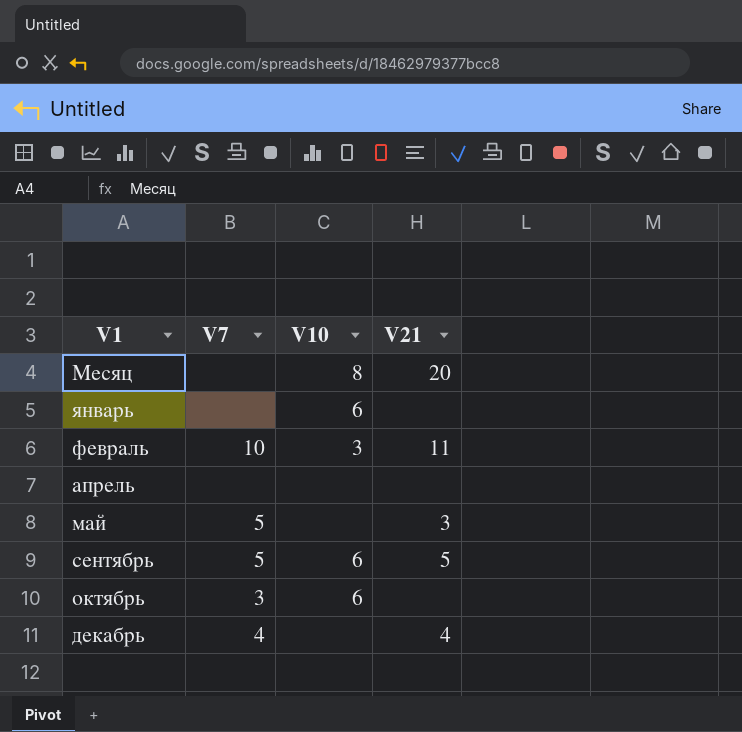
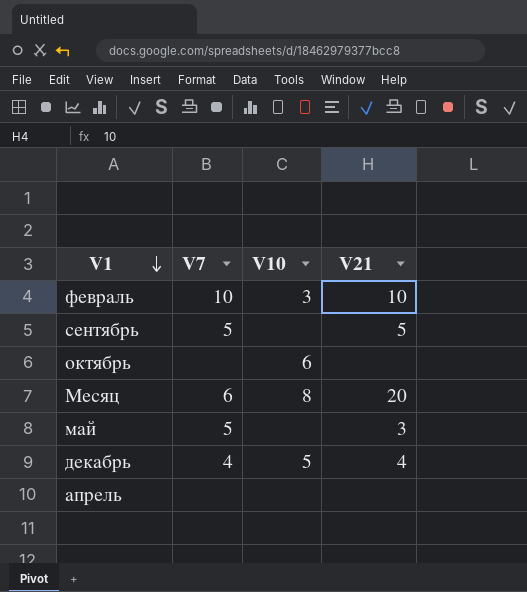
row order: none -> V1 descending
row январь: none | 6 | none -> none
февраль | V21: 11 -> 10
сентябрь | V10: 6 -> none
октябрь | V7: 3 -> none
Месяц | V7: none -> 6
декабрь | V10: none -> 5

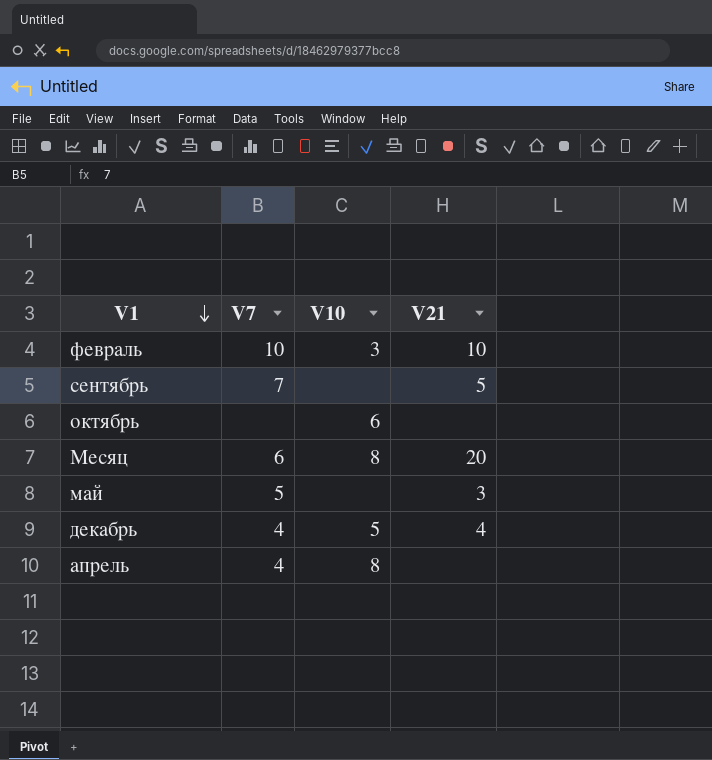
сентябрь | V7: 5 -> 7
апрель | V7: none -> 4
апрель | V10: none -> 8

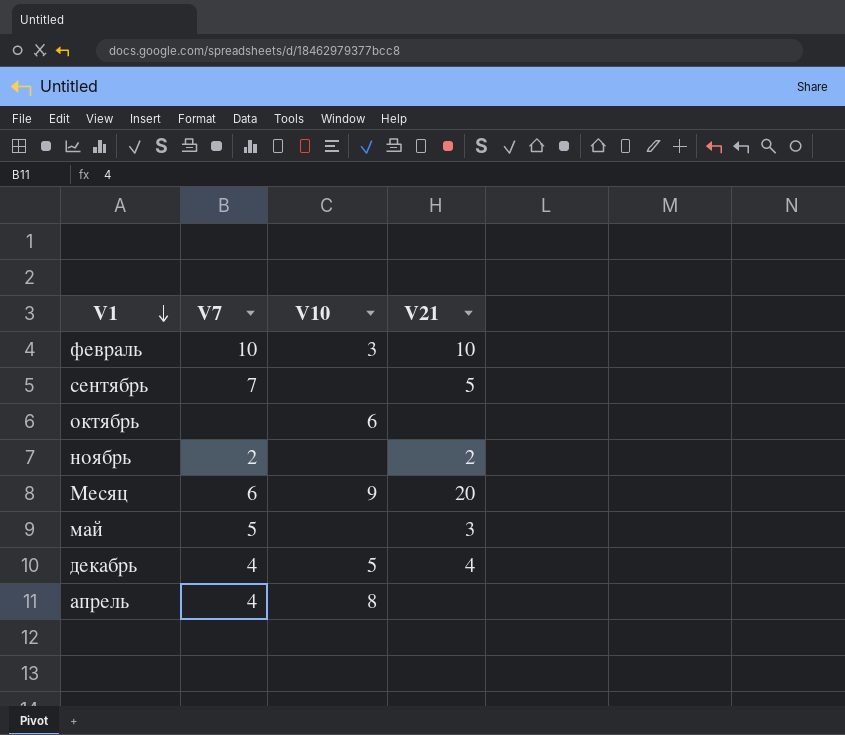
row ноябрь: none -> 2 | none | 2
Месяц | V10: 8 -> 9

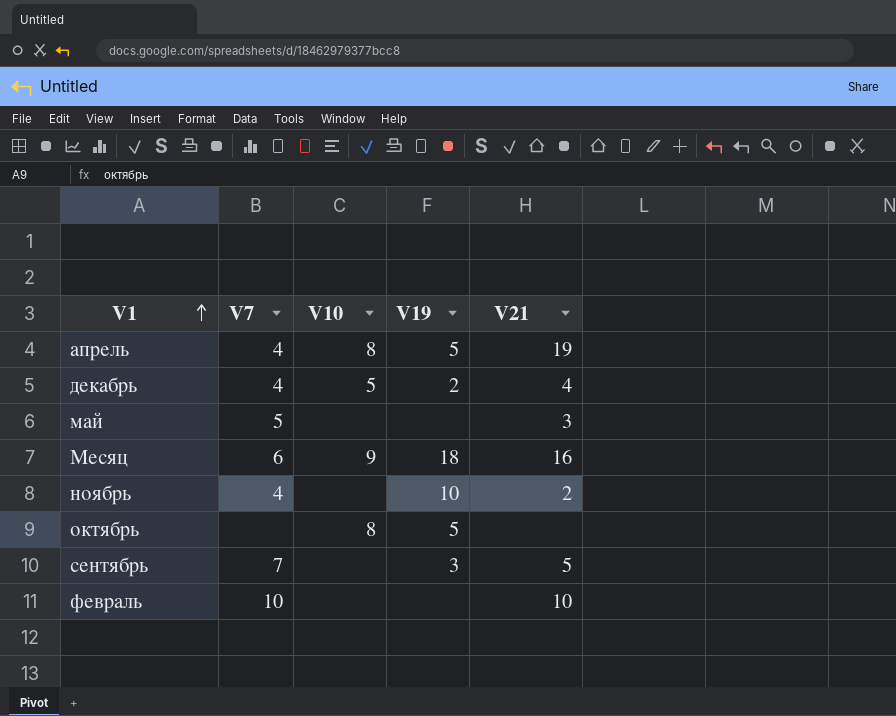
row order: V1 descending -> V1 ascending
column V19 | position: none -> 4
апрель | V21: none -> 19
Месяц | V21: 20 -> 16
ноябрь | V7: 2 -> 4
октябрь | V10: 6 -> 8
февраль | V10: 3 -> none

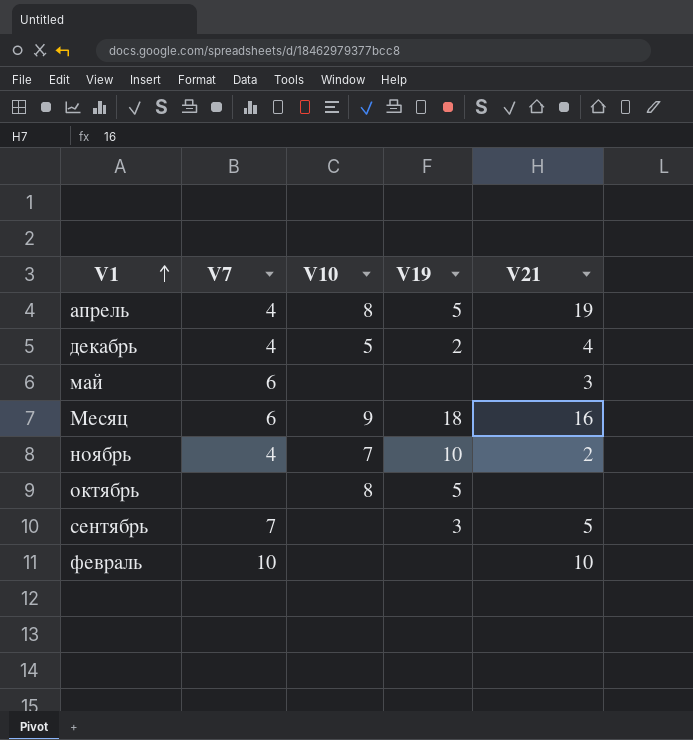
май | V7: 5 -> 6
ноябрь | V10: none -> 7

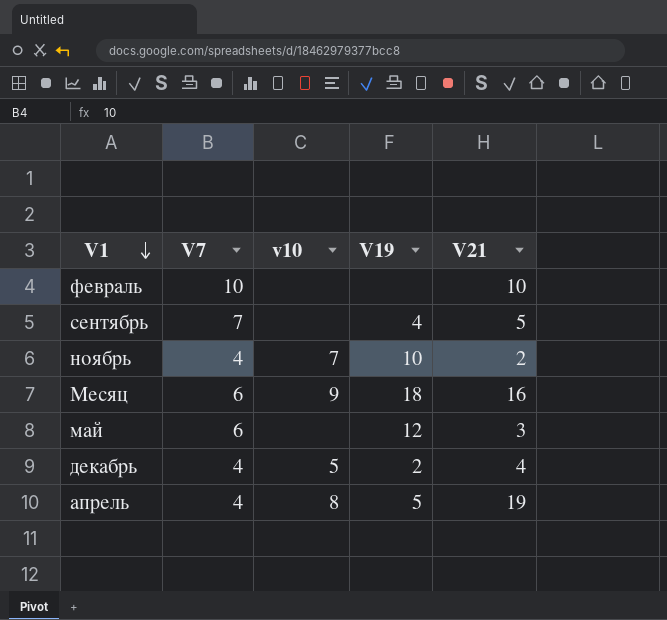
row order: V1 ascending -> V1 descending
column name: V10 -> v10
row октябрь: none | 8 | 5 | none -> none
сентябрь | V19: 3 -> 4
май | V19: none -> 12

